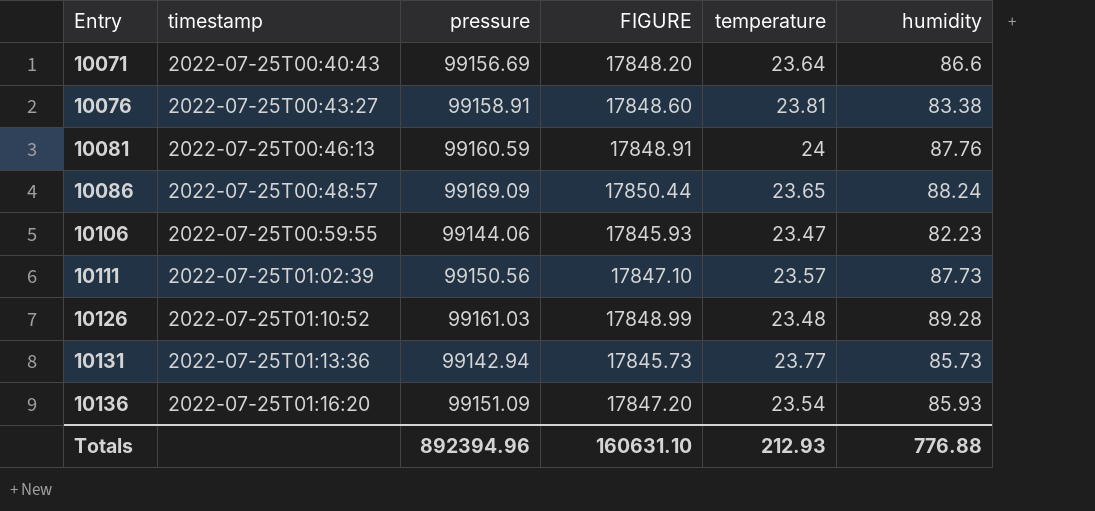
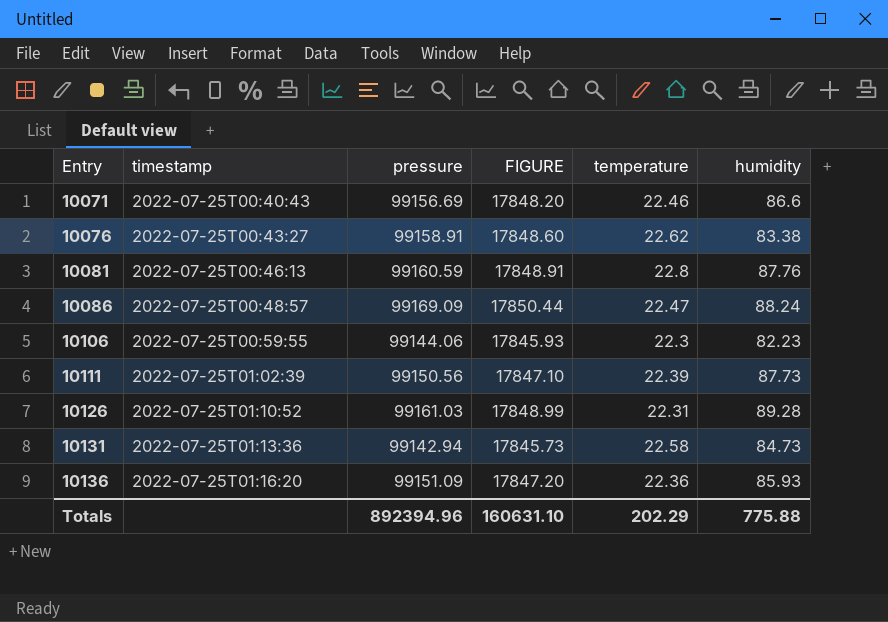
10071 | temperature: 23.64 -> 22.46
10076 | temperature: 23.81 -> 22.62
10081 | temperature: 24 -> 22.8
10086 | temperature: 23.65 -> 22.47
10106 | temperature: 23.47 -> 22.3
10111 | temperature: 23.57 -> 22.39
10126 | temperature: 23.48 -> 22.31
10131 | temperature: 23.77 -> 22.58
10131 | humidity: 85.73 -> 84.73
10136 | temperature: 23.54 -> 22.36
Totals | temperature: 212.93 -> 202.29
Totals | humidity: 776.88 -> 775.88

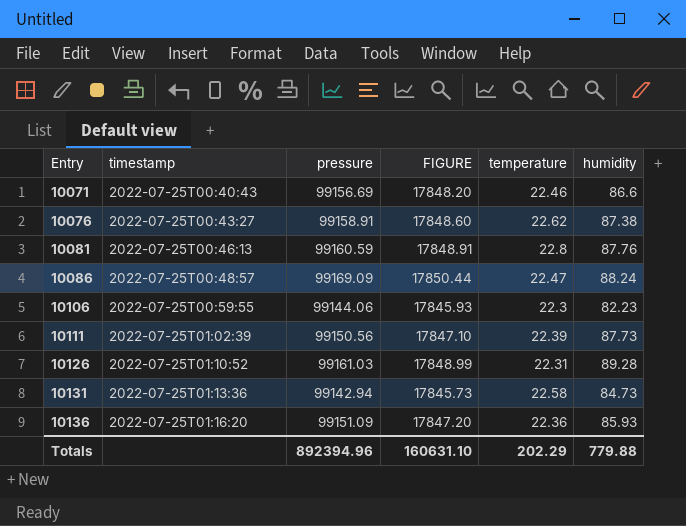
10076 | humidity: 83.38 -> 87.38
Totals | humidity: 775.88 -> 779.88

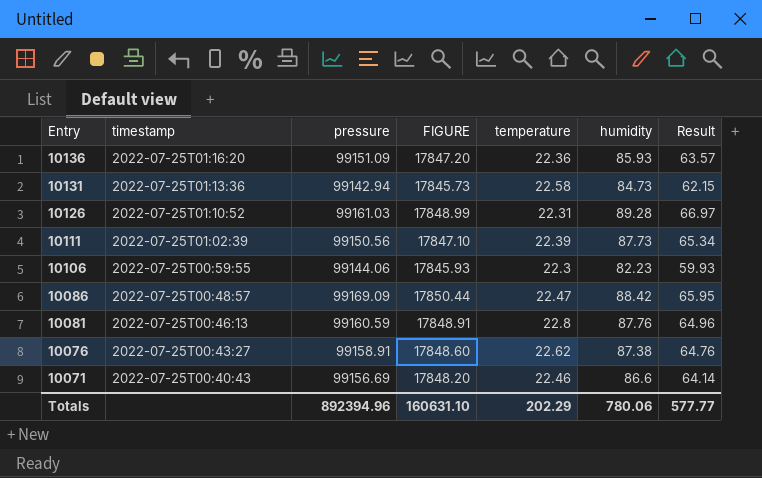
row order: Entry ascending -> Entry descending
column Result | formula: none -> [humidity] - [temperature]
10086 | humidity: 88.24 -> 88.42
Totals | humidity: 779.88 -> 780.06

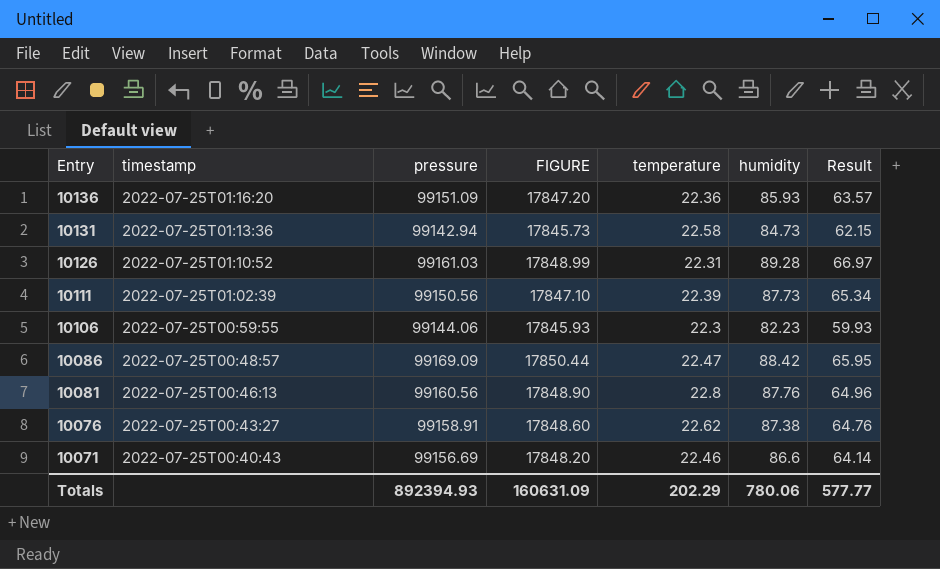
10081 | pressure: 99160.59 -> 99160.56
10081 | FIGURE: 17848.91 -> 17848.90
Totals | pressure: 892394.96 -> 892394.93
Totals | FIGURE: 160631.10 -> 160631.09

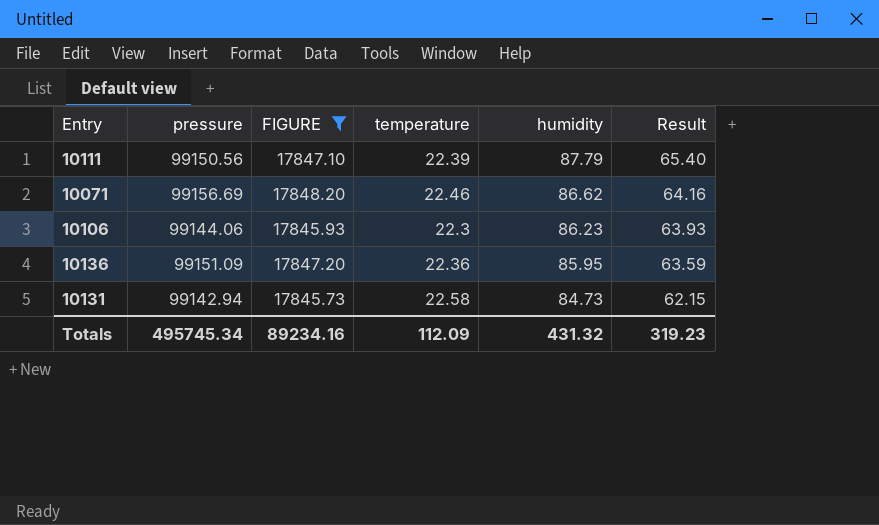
filter: none -> FIGURE <= 17848.20
row order: Entry descending -> humidity descending
column timestamp | position: 2 -> none
10111 | humidity: 87.73 -> 87.79
10111 | Result: 65.34 -> 65.40
10071 | humidity: 86.6 -> 86.62
10071 | Result: 64.14 -> 64.16
10106 | humidity: 82.23 -> 86.23
10106 | Result: 59.93 -> 63.93
10136 | humidity: 85.93 -> 85.95
10136 | Result: 63.57 -> 63.59
Totals | pressure: 892394.93 -> 495745.34
Totals | FIGURE: 160631.09 -> 89234.16
Totals | temperature: 202.29 -> 112.09
Totals | humidity: 780.06 -> 431.32
Totals | Result: 577.77 -> 319.23

